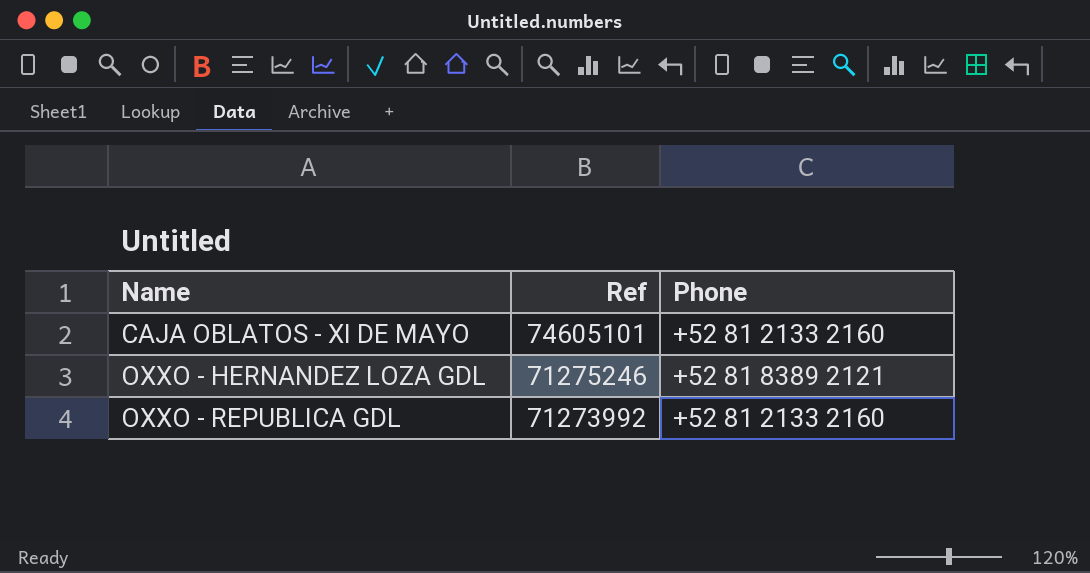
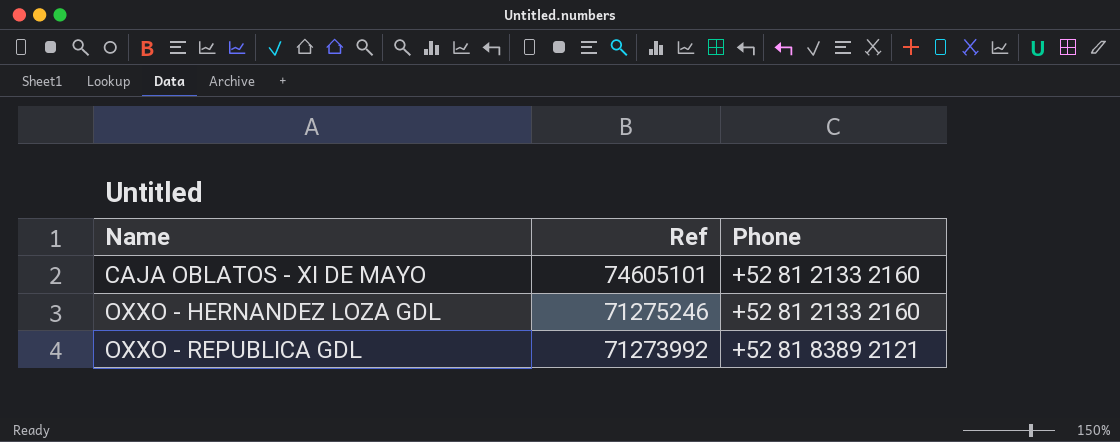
OXXO - HERNANDEZ LOZA GDL | Phone: +52 81 8389 2121 -> +52 81 2133 2160
OXXO - REPUBLICA GDL | Phone: +52 81 2133 2160 -> +52 81 8389 2121

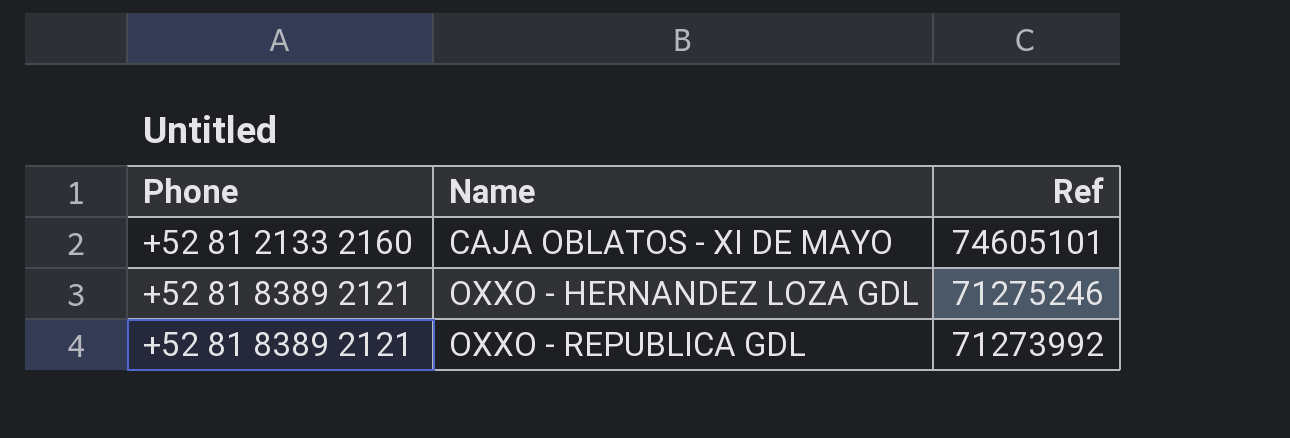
column Phone | position: 3 -> 1
OXXO - HERNANDEZ LOZA GDL | Phone: +52 81 2133 2160 -> +52 81 8389 2121

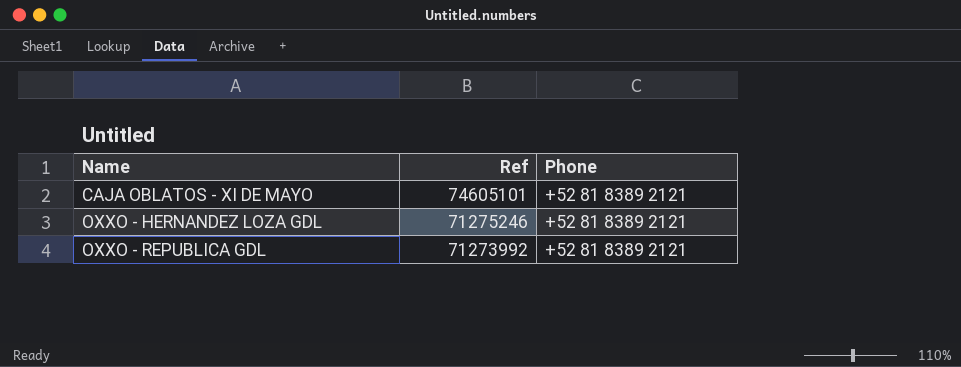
column Phone | position: 1 -> 3
CAJA OBLATOS - XI DE MAYO | Phone: +52 81 2133 2160 -> +52 81 8389 2121

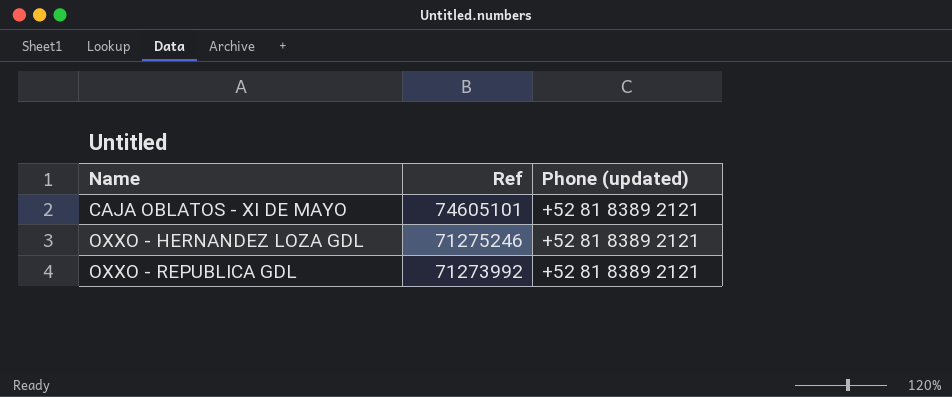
column name: Phone -> Phone (updated)

